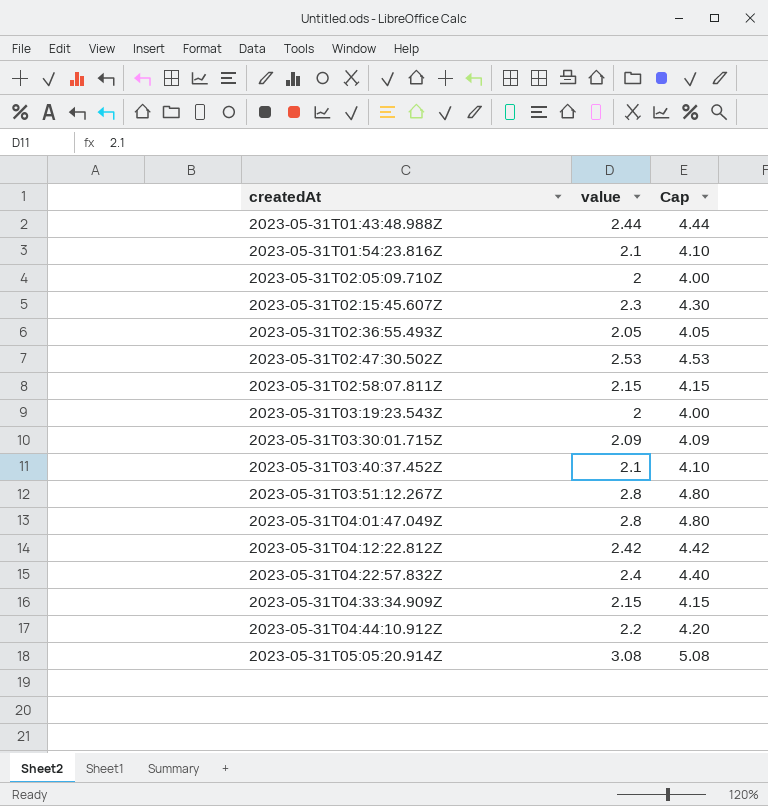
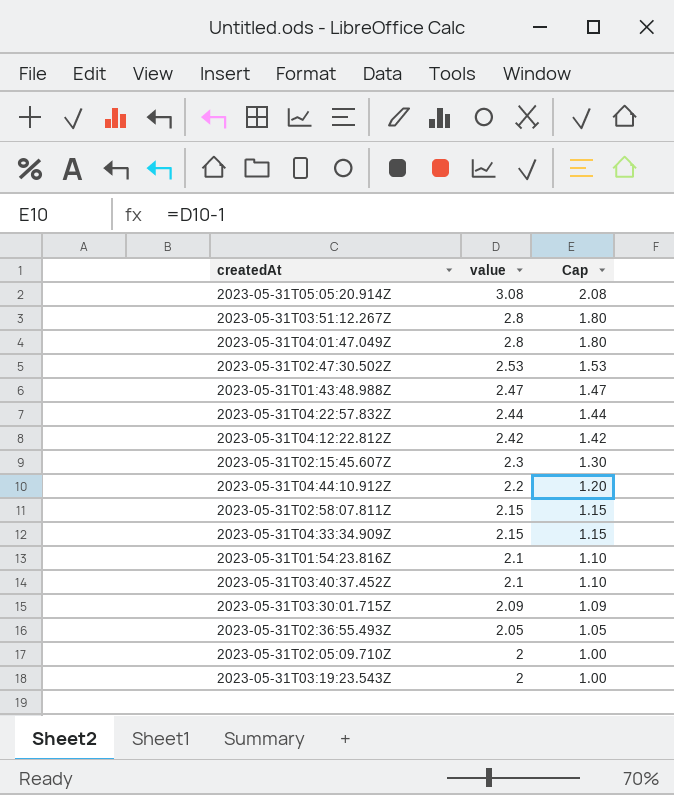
row order: createdAt ascending -> value descending
column Cap | formula: [value] + 2 -> [value] - 1
2023-05-31T01:43:48.988Z | value: 2.44 -> 2.47
2023-05-31T04:22:57.832Z | value: 2.4 -> 2.44

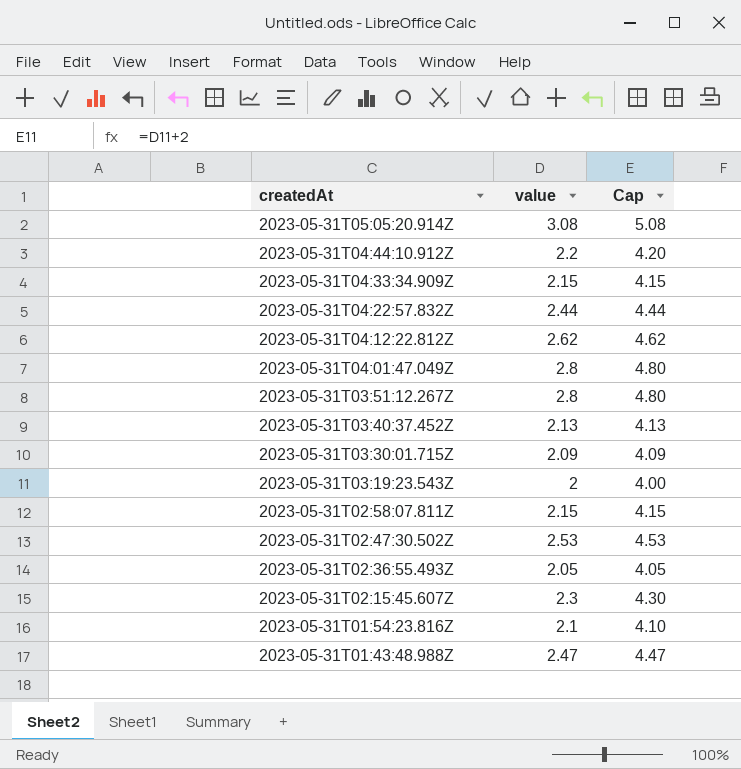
row order: value descending -> createdAt descending
column Cap | formula: [value] - 1 -> [value] + 2
row 2023-05-31T02:05:09.710Z: 2 | 1.00 -> none
2023-05-31T04:12:22.812Z | value: 2.42 -> 2.62
2023-05-31T03:40:37.452Z | value: 2.1 -> 2.13

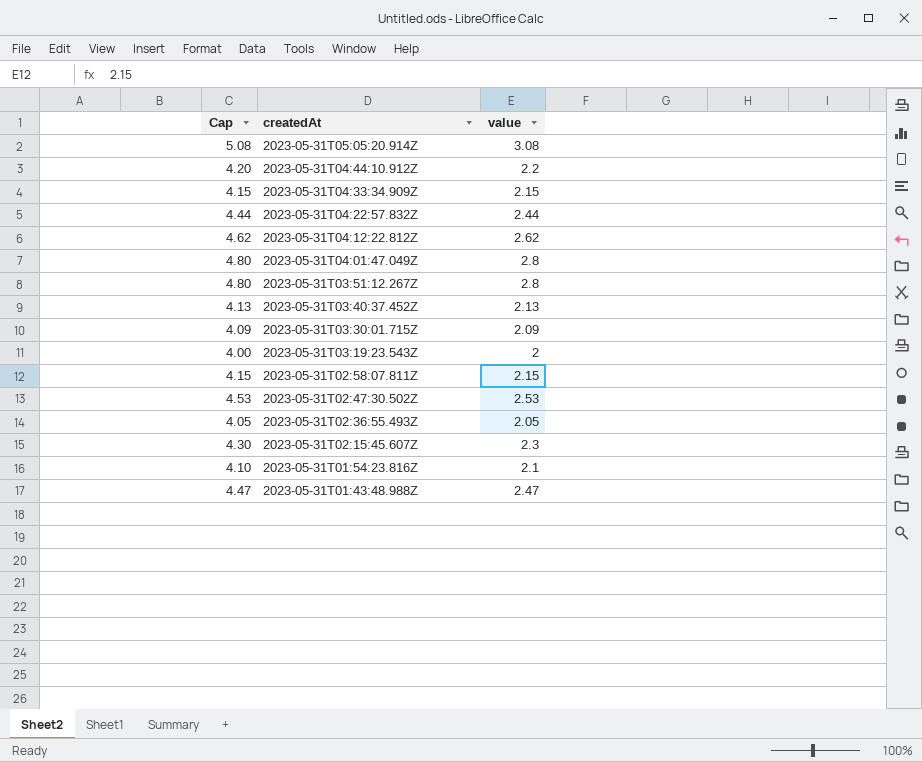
column Cap | position: 3 -> 1

